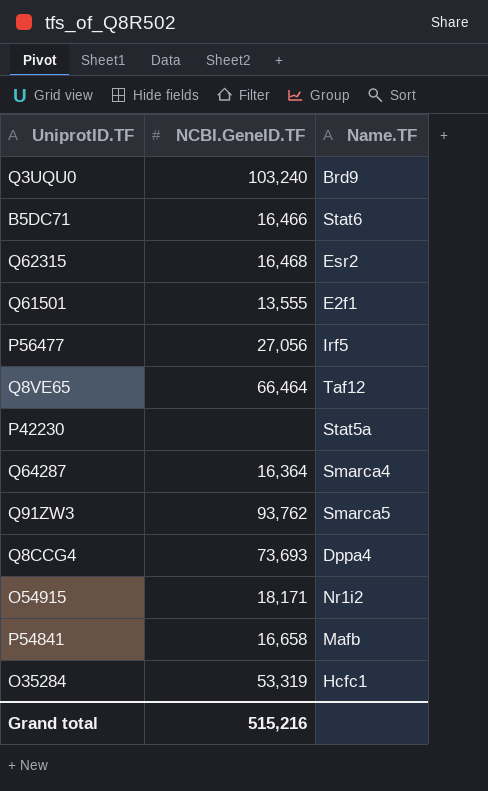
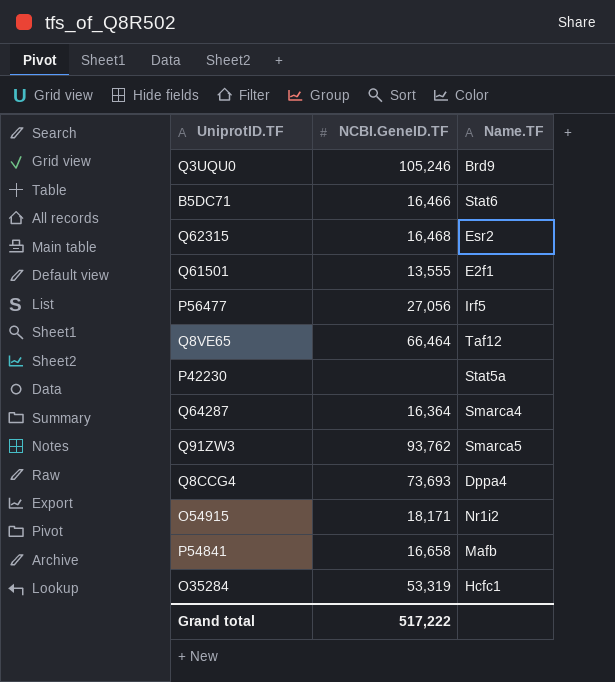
Q3UQU0 | NCBI.GeneID.TF: 103,240 -> 105,246
Grand total | NCBI.GeneID.TF: 515,216 -> 517,222

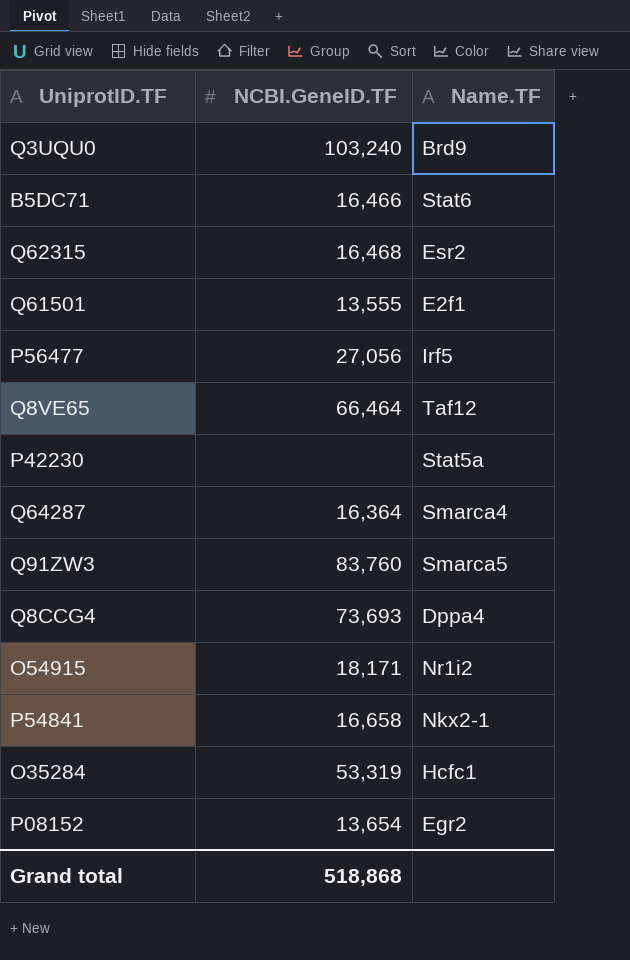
Q3UQU0 | NCBI.GeneID.TF: 105,246 -> 103,240
Q91ZW3 | NCBI.GeneID.TF: 93,762 -> 83,760
P54841 | Name.TF: Mafb -> Nkx2-1
row P08152: none -> 13,654 | Egr2
Grand total | NCBI.GeneID.TF: 517,222 -> 518,868

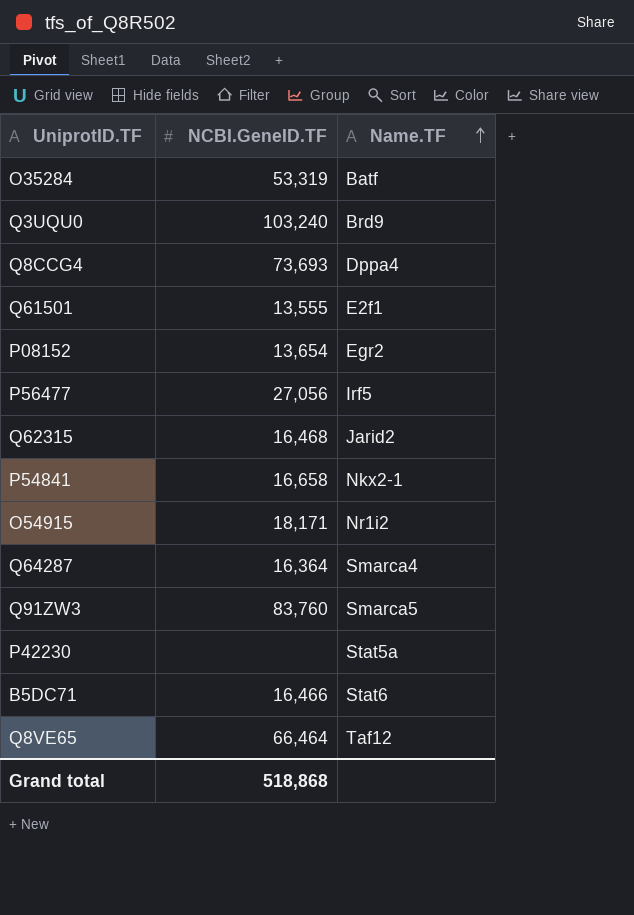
row order: none -> Name.TF ascending
O35284 | Name.TF: Hcfc1 -> Batf
Q62315 | Name.TF: Esr2 -> Jarid2

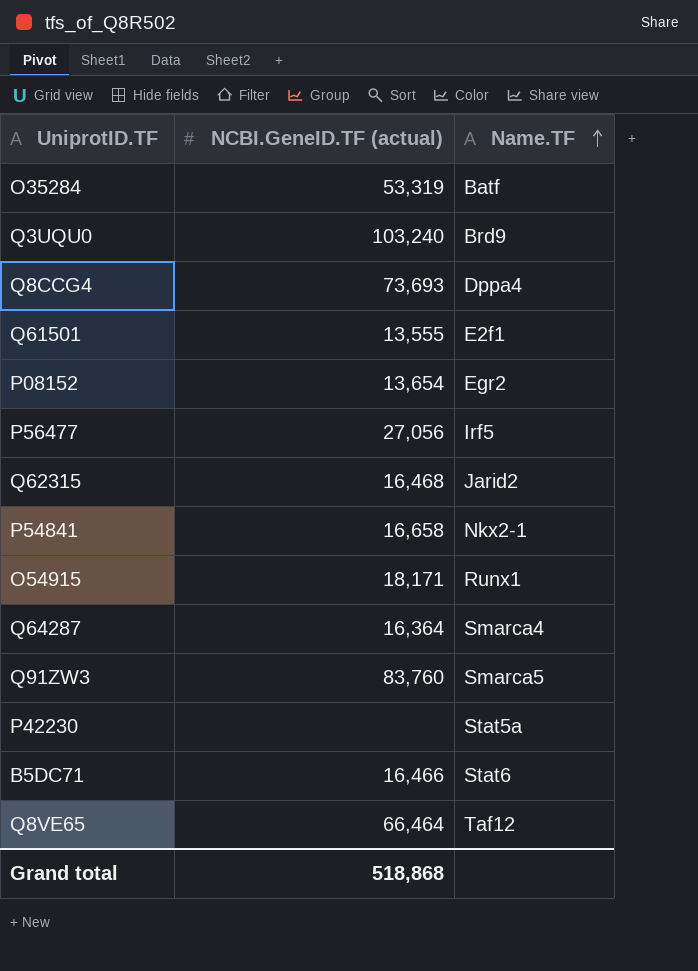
column name: NCBI.GeneID.TF -> NCBI.GeneID.TF (actual)
O54915 | Name.TF: Nr1i2 -> Runx1

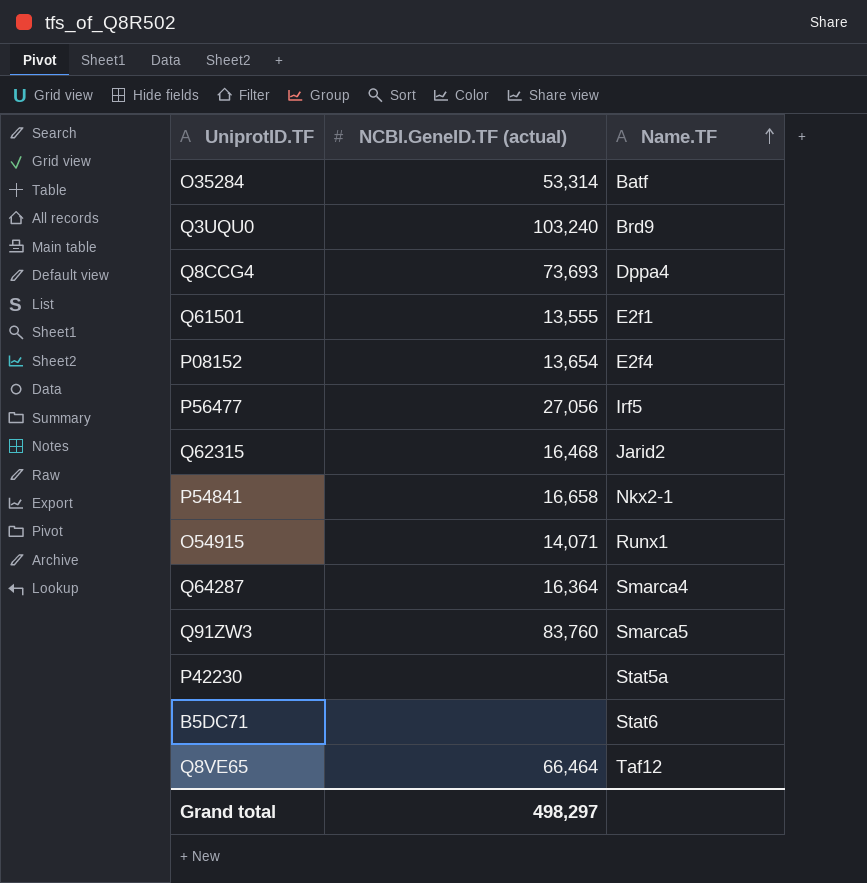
O35284 | NCBI.GeneID.TF (actual): 53,319 -> 53,314
P08152 | Name.TF: Egr2 -> E2f4
O54915 | NCBI.GeneID.TF (actual): 18,171 -> 14,071
B5DC71 | NCBI.GeneID.TF (actual): 16,466 -> none
Grand total | NCBI.GeneID.TF (actual): 518,868 -> 498,297

